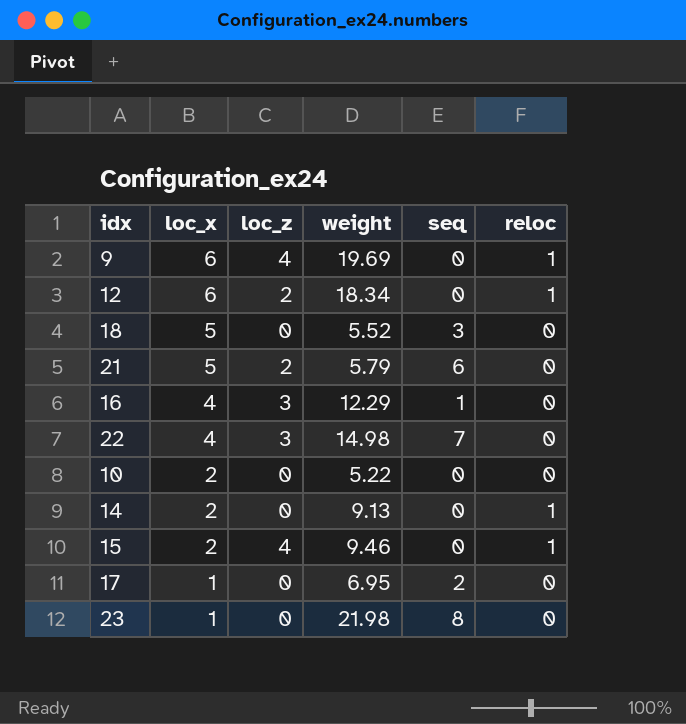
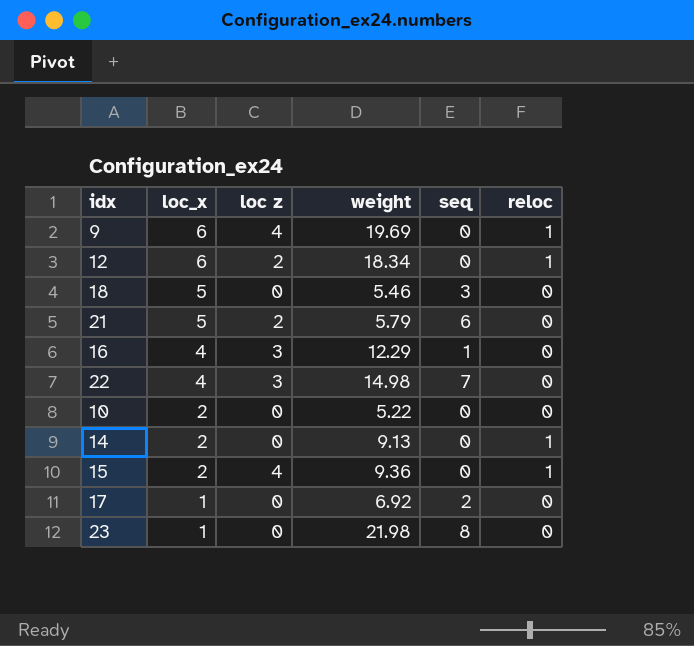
column name: loc_z -> loc z
18 | weight: 5.52 -> 5.46
15 | weight: 9.46 -> 9.36
17 | weight: 6.95 -> 6.92

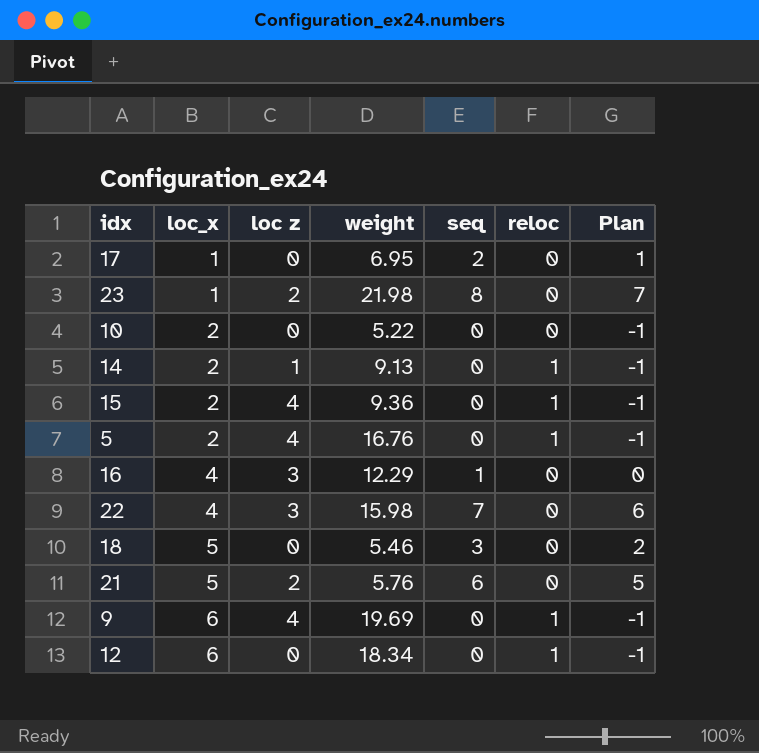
row order: loc_x descending -> loc_x ascending
column Plan | formula: none -> [seq] - 1
17 | weight: 6.92 -> 6.95
23 | loc z: 0 -> 2
14 | loc z: 0 -> 1
row 5: none -> 2 | 4 | 16.76 | 0 | 1 | -1
22 | weight: 14.98 -> 15.98
21 | weight: 5.79 -> 5.76
12 | loc z: 2 -> 0

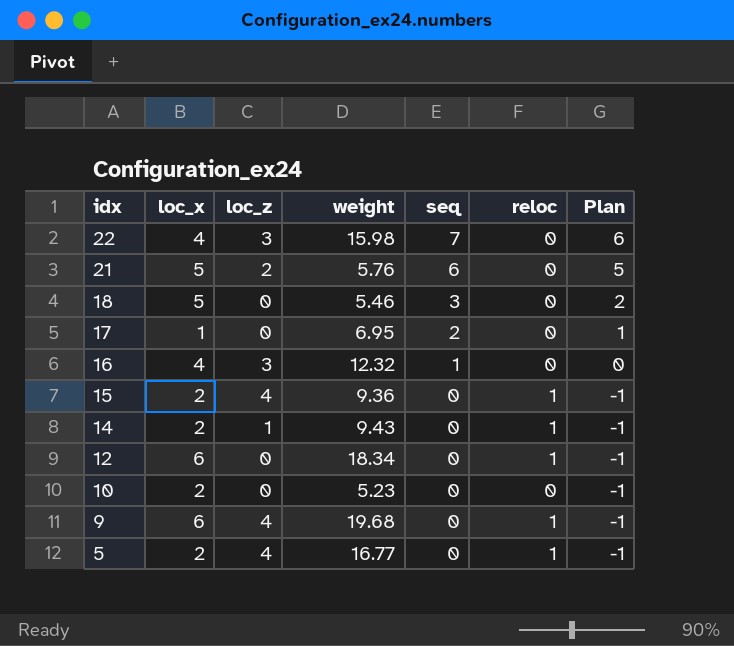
row order: loc_x ascending -> idx descending
column name: loc z -> loc_z
row 23: 1 | 2 | 21.98 | 8 | 0 | 7 -> none
16 | weight: 12.29 -> 12.32
14 | weight: 9.13 -> 9.43
10 | weight: 5.22 -> 5.23
9 | weight: 19.69 -> 19.68
5 | weight: 16.76 -> 16.77

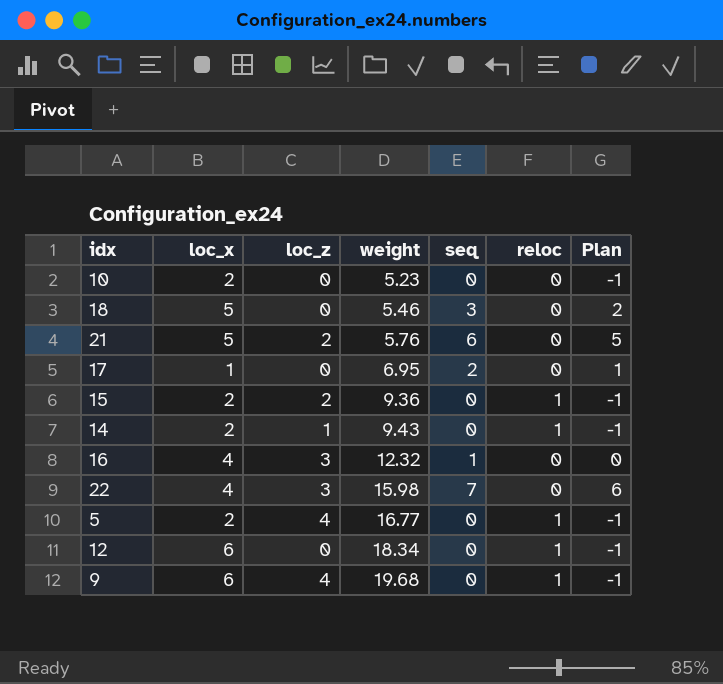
row order: idx descending -> weight ascending
15 | loc_z: 4 -> 2

